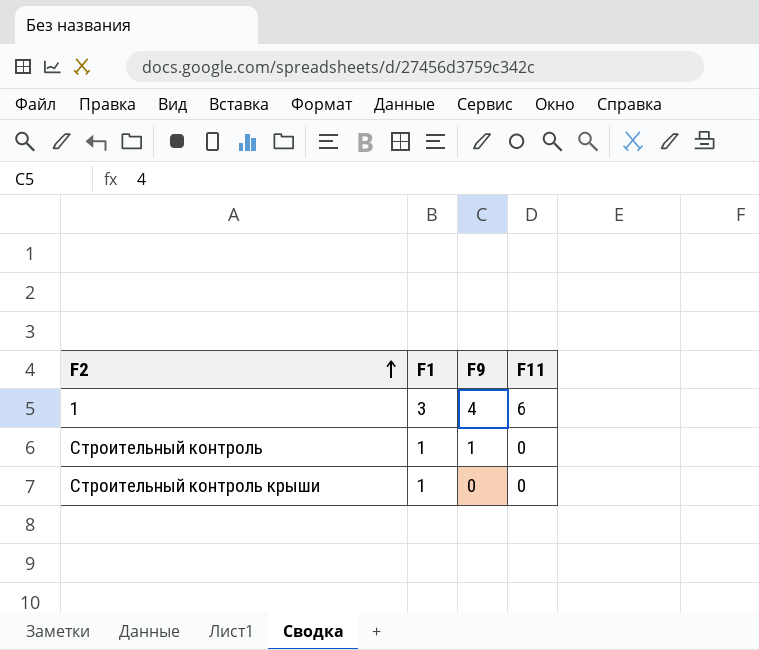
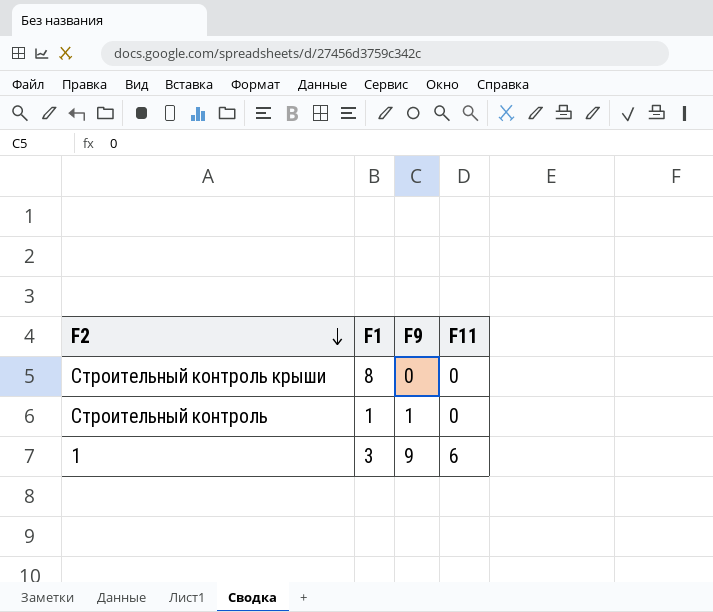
row order: F2 ascending -> F2 descending
Строительный контроль крыши | F1: 1 -> 8
1 | F9: 4 -> 9

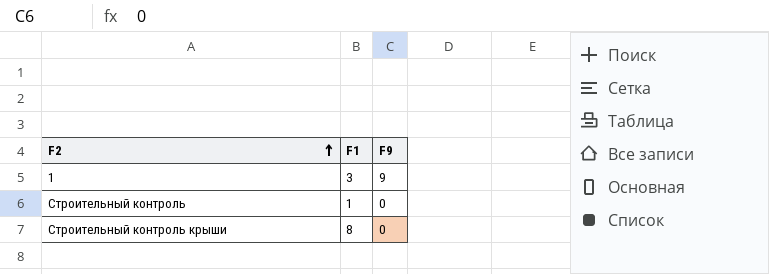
row order: F2 descending -> F2 ascending
column F11 | position: 4 -> none
Строительный контроль | F9: 1 -> 0

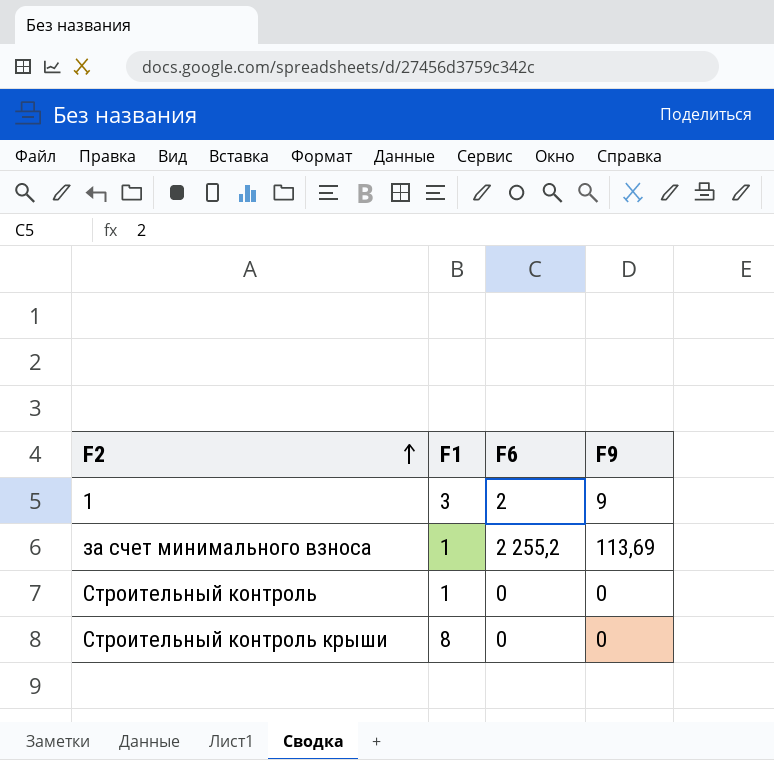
column F6 | position: none -> 3
row за счет минимального взноса: none -> 1 | 2 255,2 | 113,69

